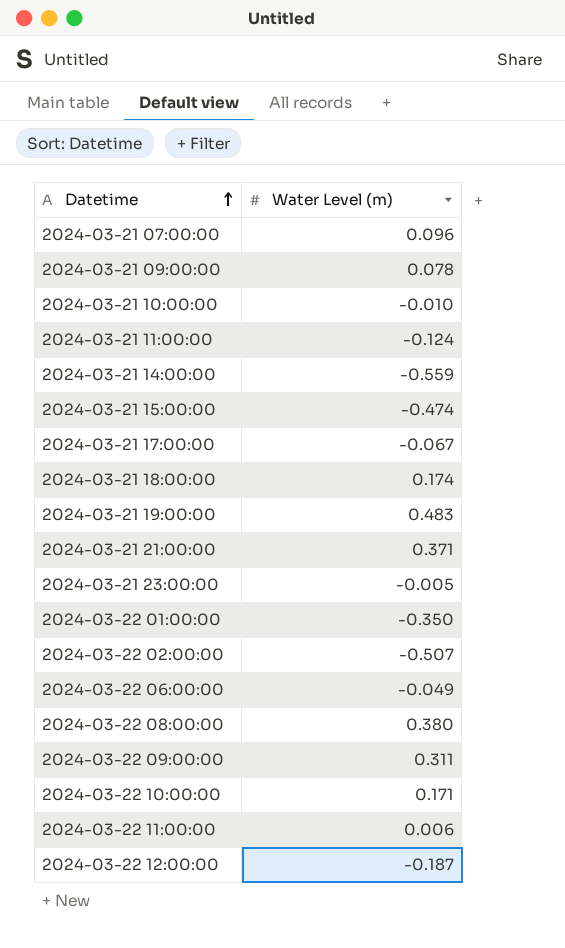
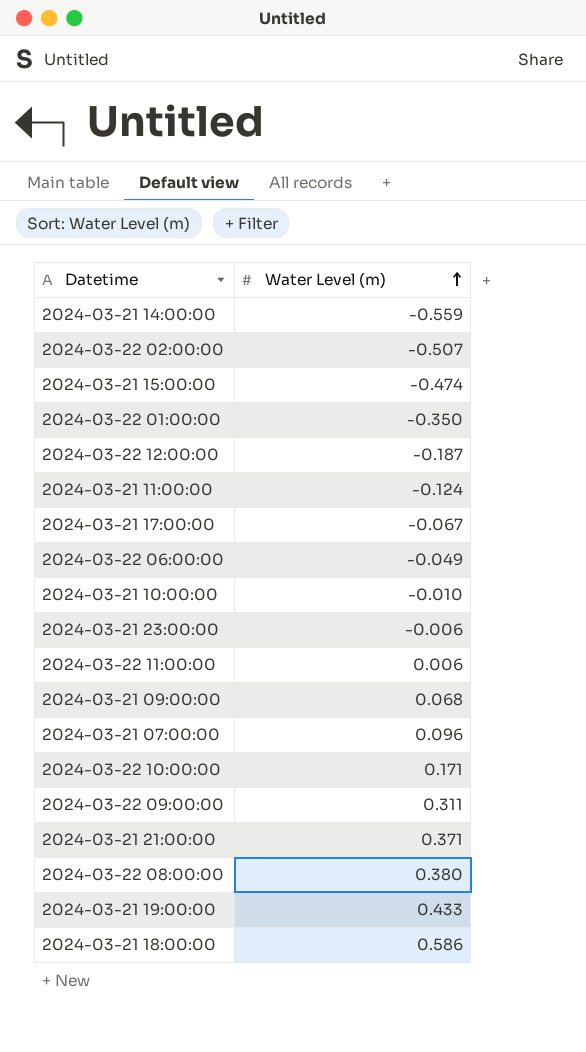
row order: Datetime ascending -> Water Level (m) ascending
2024-03-21 23:00:00 | Water Level (m): -0.005 -> -0.006
2024-03-21 09:00:00 | Water Level (m): 0.078 -> 0.068
2024-03-21 19:00:00 | Water Level (m): 0.483 -> 0.433
2024-03-21 18:00:00 | Water Level (m): 0.174 -> 0.586

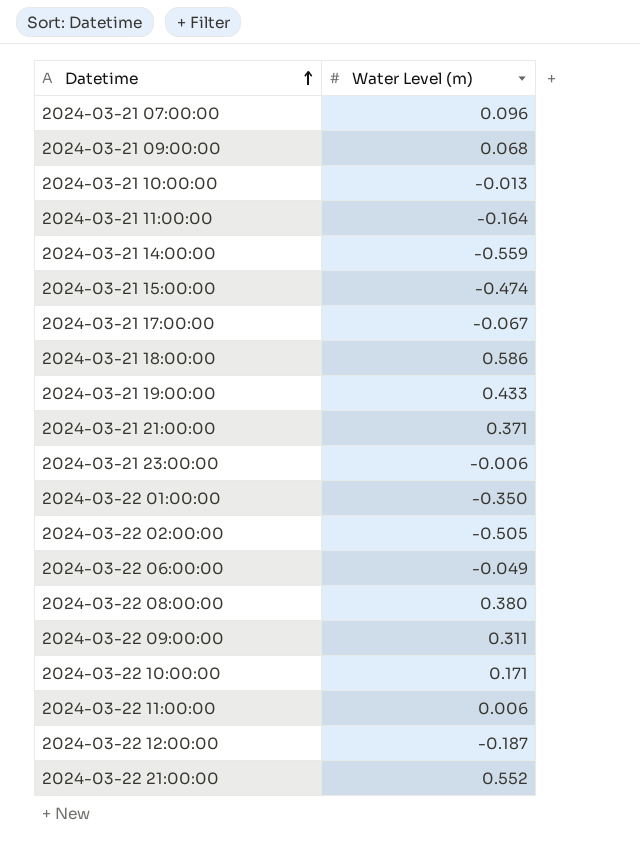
row order: Water Level (m) ascending -> Datetime ascending
2024-03-21 10:00:00 | Water Level (m): -0.010 -> -0.013
2024-03-21 11:00:00 | Water Level (m): -0.124 -> -0.164
2024-03-22 02:00:00 | Water Level (m): -0.507 -> -0.505
row 2024-03-22 21:00:00: none -> 0.552

